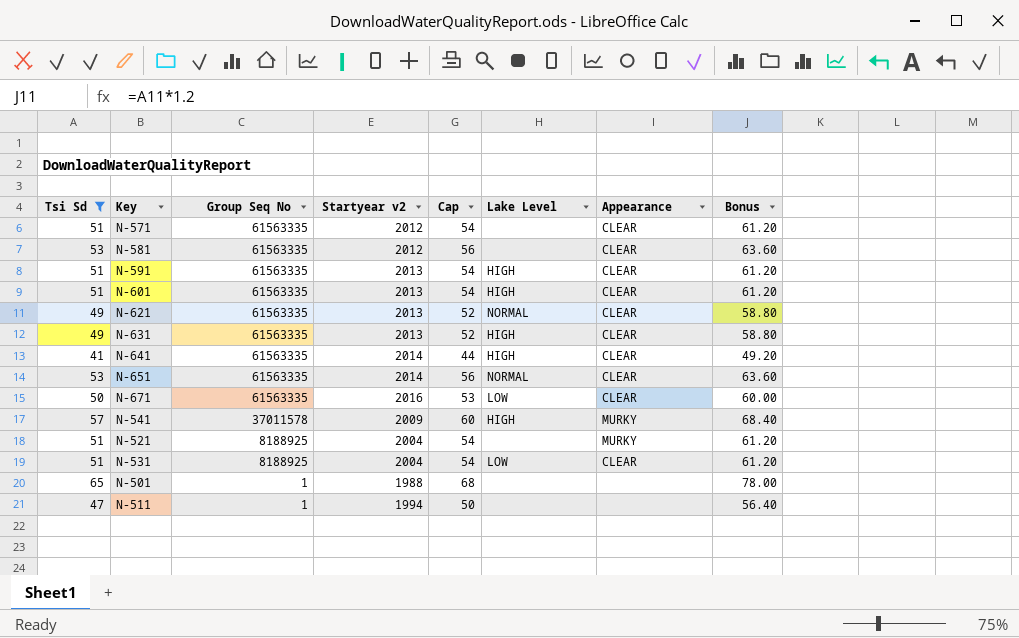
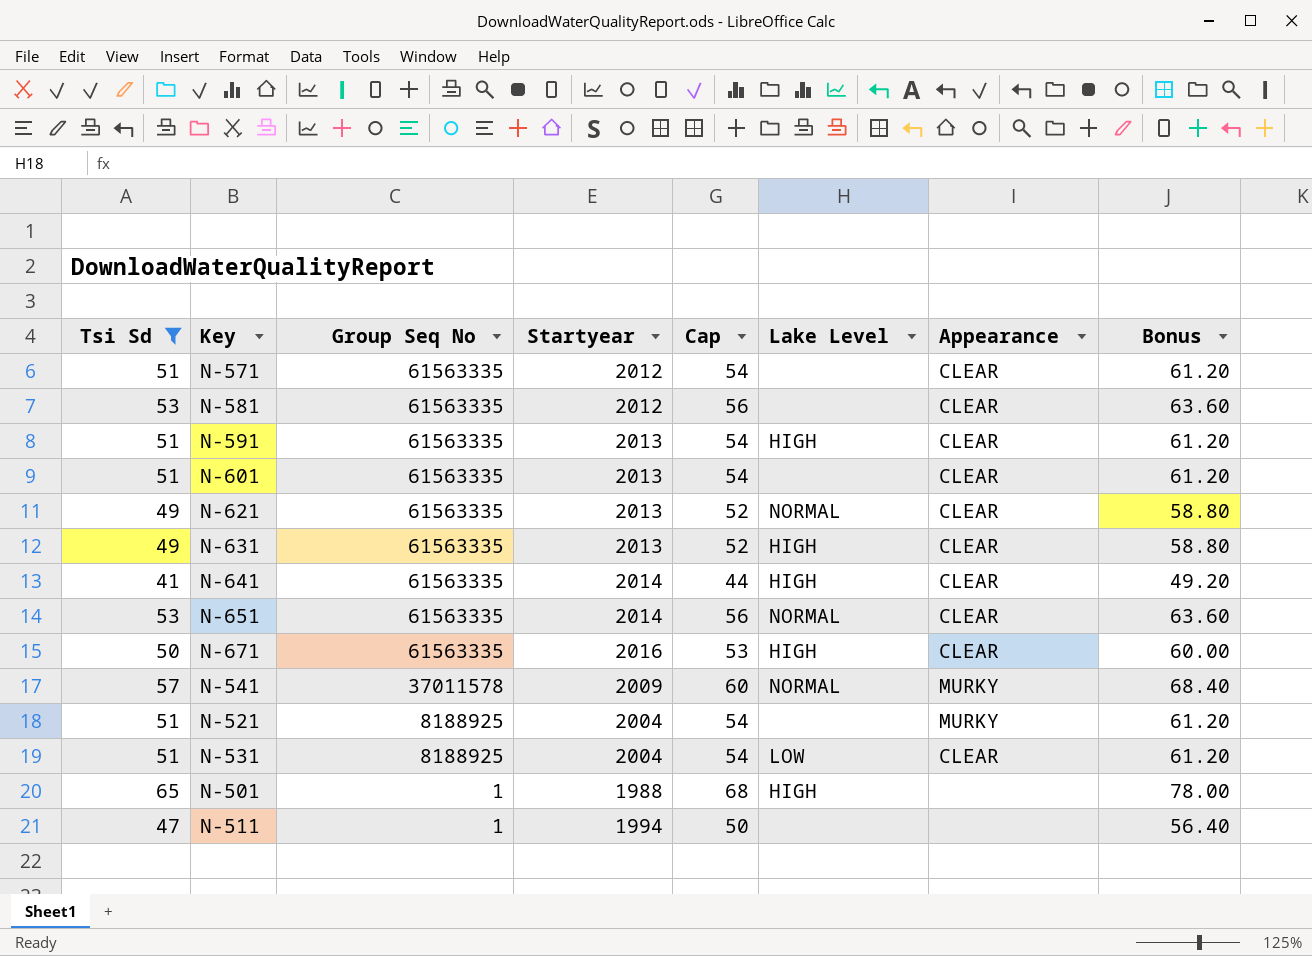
column name: Startyear v2 -> Startyear
N-601 | Lake Level: HIGH -> none
N-671 | Lake Level: LOW -> HIGH
N-541 | Lake Level: HIGH -> NORMAL
N-501 | Lake Level: none -> HIGH

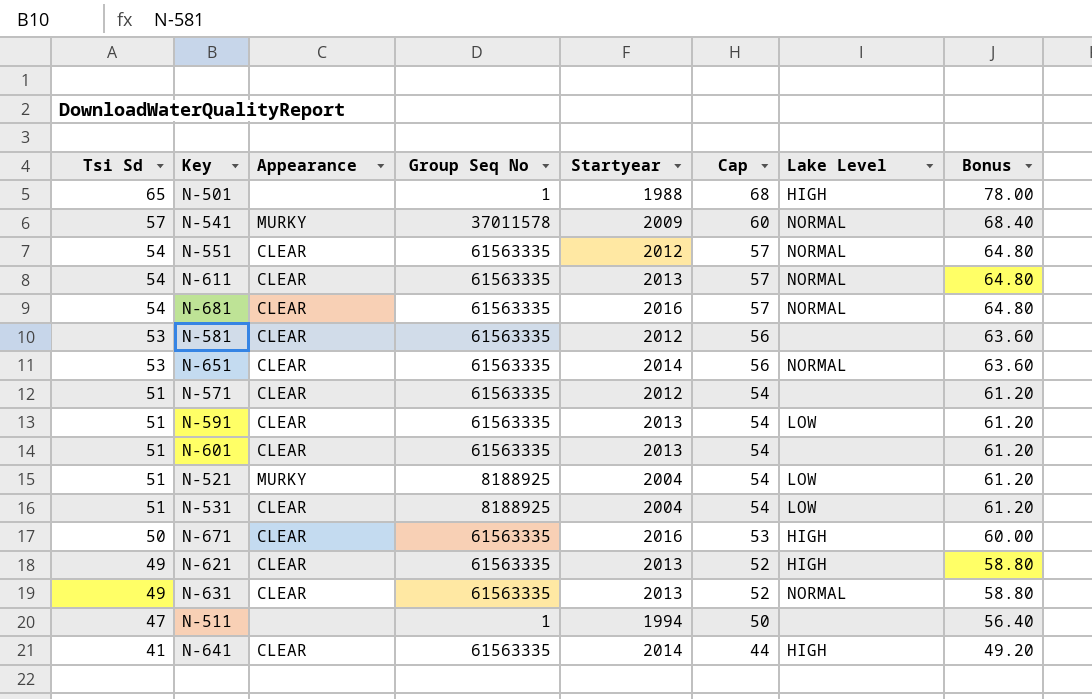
filter: Tsi Sd != 54 -> none
row order: Group Seq No descending -> Tsi Sd descending
column Appearance | position: 7 -> 3
N-591 | Lake Level: HIGH -> LOW
N-521 | Lake Level: none -> LOW
N-621 | Lake Level: NORMAL -> HIGH
N-631 | Lake Level: HIGH -> NORMAL

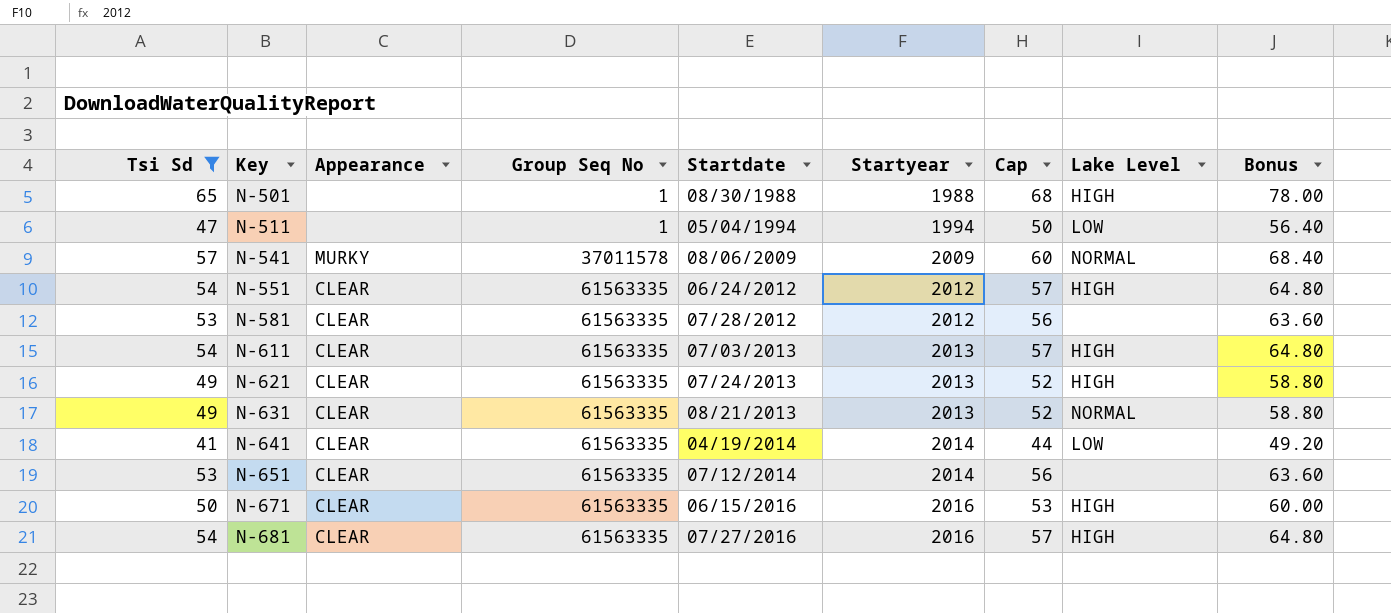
filter: none -> Tsi Sd != 51
row order: Tsi Sd descending -> Key ascending
column Startdate | position: none -> 5
N-511 | Lake Level: none -> LOW
N-551 | Lake Level: NORMAL -> HIGH
N-611 | Lake Level: NORMAL -> HIGH
N-641 | Lake Level: HIGH -> LOW
N-651 | Lake Level: NORMAL -> none
N-681 | Lake Level: NORMAL -> HIGH

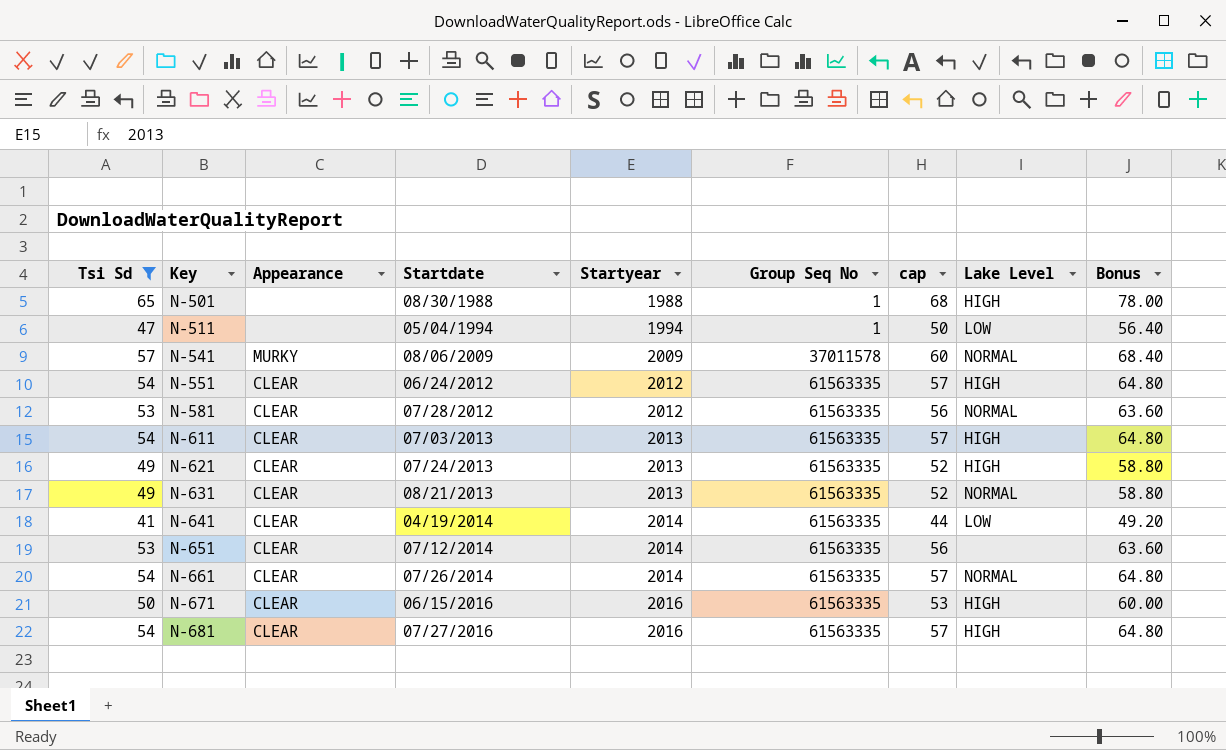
column Group Seq No | position: 4 -> 6
column name: Cap -> cap
N-581 | Lake Level: none -> NORMAL
row N-661: none -> 54 | CLEAR | 07/26/2014 | 2014 | 61563335 | 57 | NORMAL | 64.80

